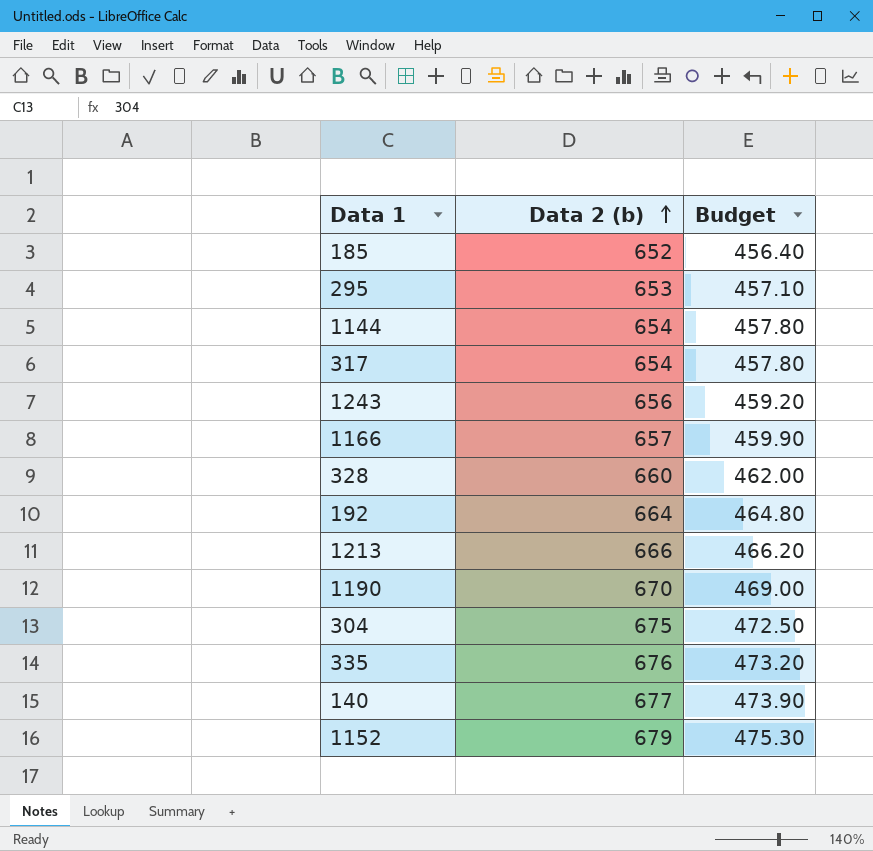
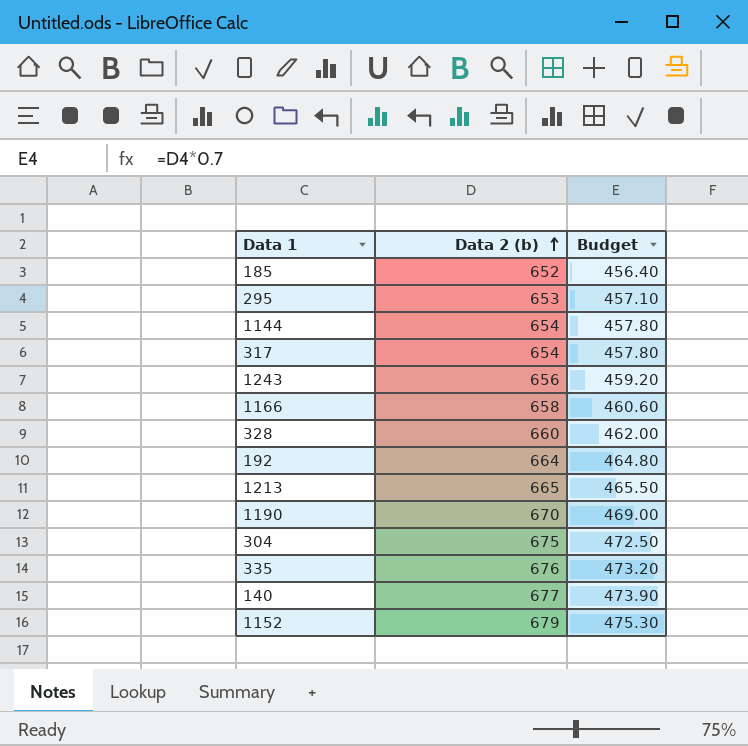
1166 | Data 2 (b): 657 -> 658
1166 | Budget: 459.90 -> 460.60
1213 | Data 2 (b): 666 -> 665
1213 | Budget: 466.20 -> 465.50

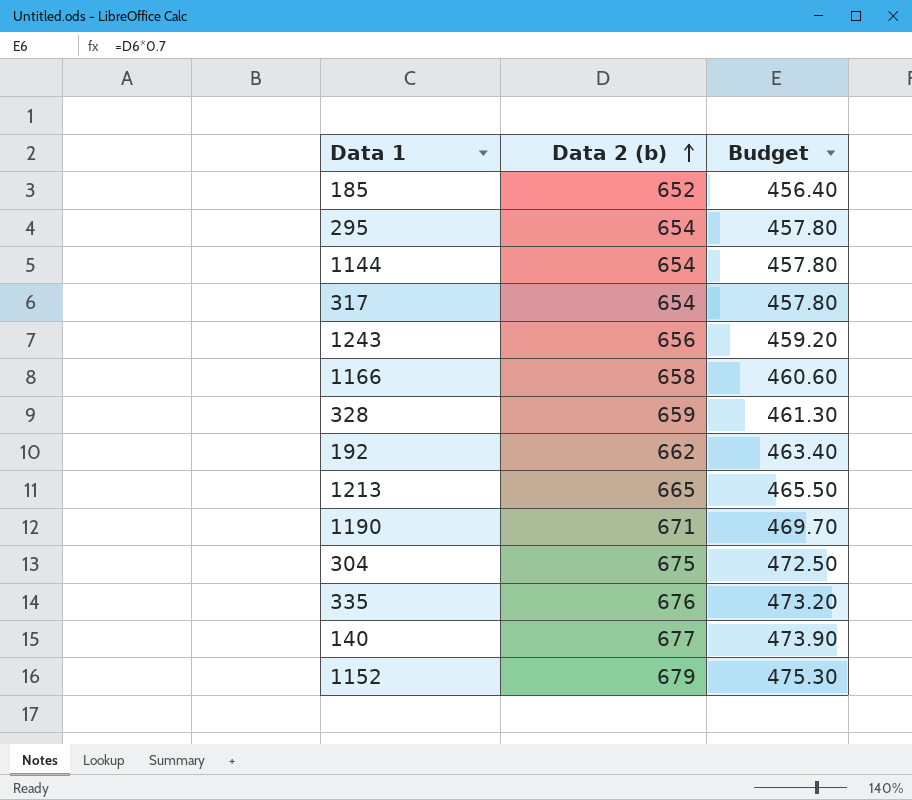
295 | Data 2 (b): 653 -> 654
295 | Budget: 457.10 -> 457.80
328 | Data 2 (b): 660 -> 659
328 | Budget: 462.00 -> 461.30
192 | Data 2 (b): 664 -> 662
192 | Budget: 464.80 -> 463.40
1190 | Data 2 (b): 670 -> 671
1190 | Budget: 469.00 -> 469.70

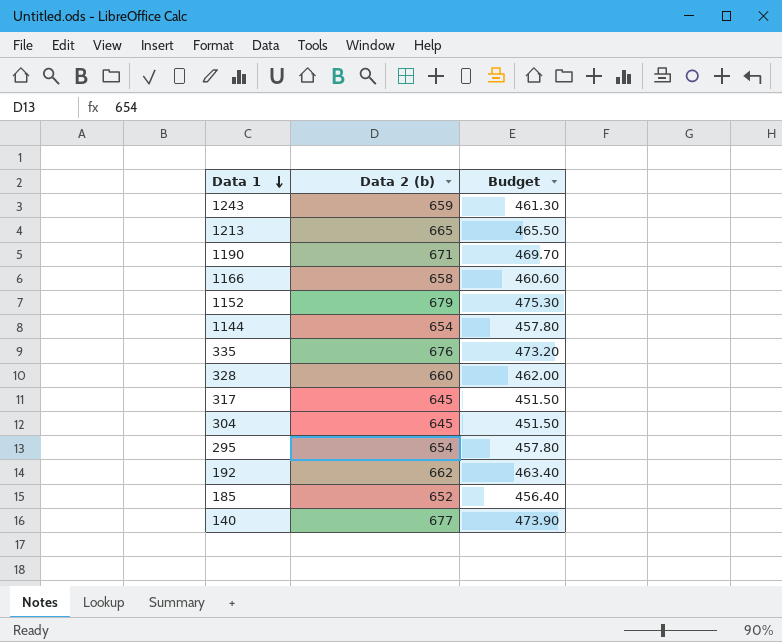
row order: Data 2 (b) ascending -> Data 1 descending
1243 | Data 2 (b): 656 -> 659
1243 | Budget: 459.20 -> 461.30
328 | Data 2 (b): 659 -> 660
328 | Budget: 461.30 -> 462.00
317 | Data 2 (b): 654 -> 645
317 | Budget: 457.80 -> 451.50
304 | Data 2 (b): 675 -> 645
304 | Budget: 472.50 -> 451.50

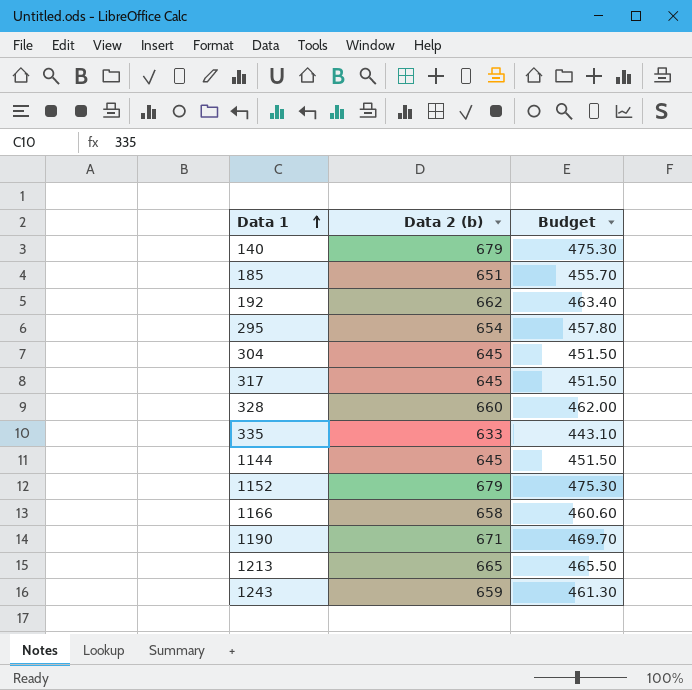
row order: Data 1 descending -> Data 1 ascending
140 | Data 2 (b): 677 -> 679
140 | Budget: 473.90 -> 475.30
185 | Data 2 (b): 652 -> 651
185 | Budget: 456.40 -> 455.70
335 | Data 2 (b): 676 -> 633
335 | Budget: 473.20 -> 443.10
1144 | Data 2 (b): 654 -> 645
1144 | Budget: 457.80 -> 451.50

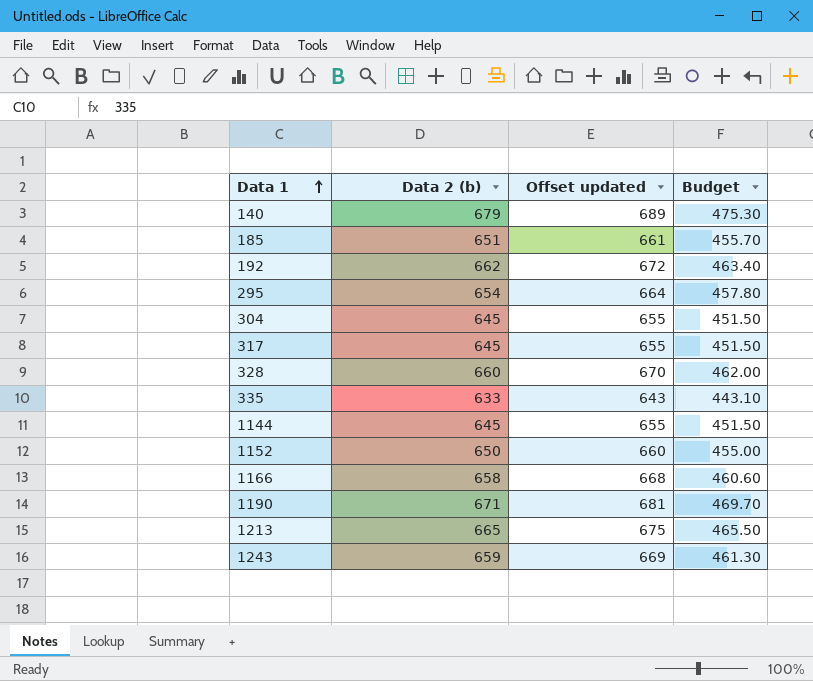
column Offset updated | formula: none -> [Data 2 (b)] + 10
1152 | Data 2 (b): 679 -> 650
1152 | Budget: 475.30 -> 455.00

